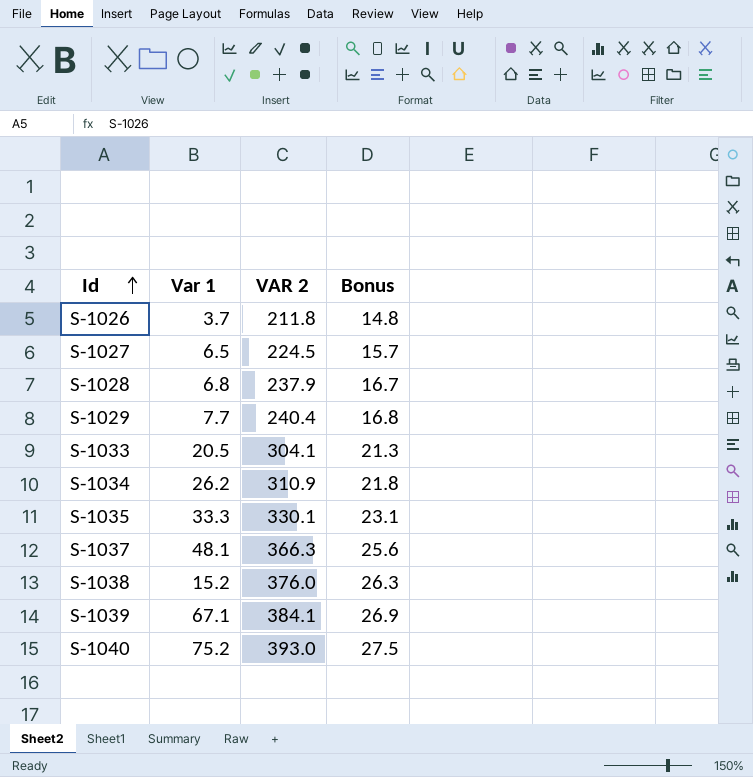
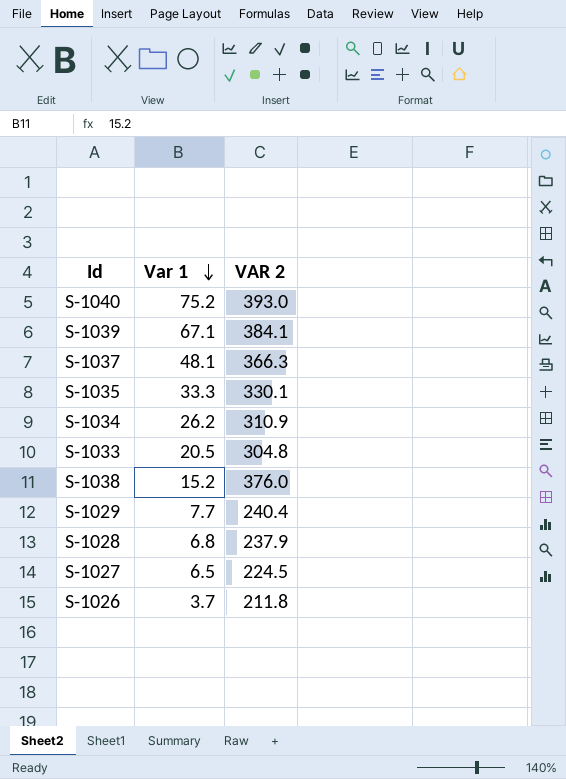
row order: Id ascending -> Var 1 descending
column Bonus | formula: [VAR 2] * 0.07 -> none
S-1033 | VAR 2: 304.1 -> 304.8

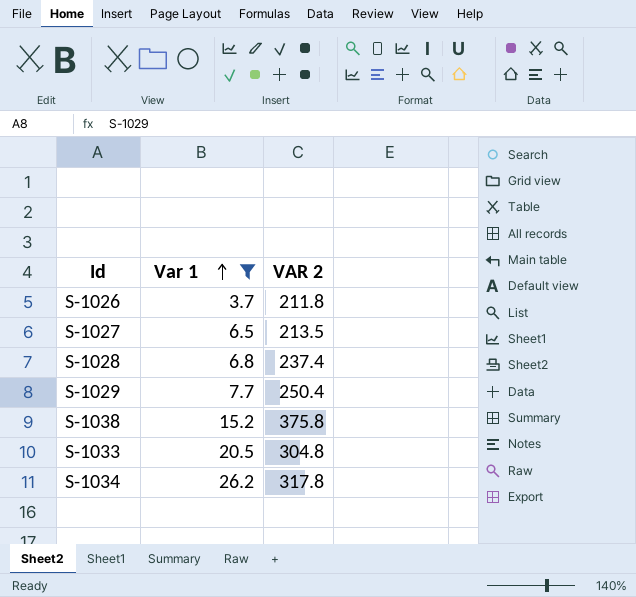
filter: none -> Var 1 <= 26.2
row order: Var 1 descending -> Var 1 ascending
S-1027 | VAR 2: 224.5 -> 213.5
S-1028 | VAR 2: 237.9 -> 237.4
S-1029 | VAR 2: 240.4 -> 250.4
S-1038 | VAR 2: 376.0 -> 375.8
S-1034 | VAR 2: 310.9 -> 317.8

